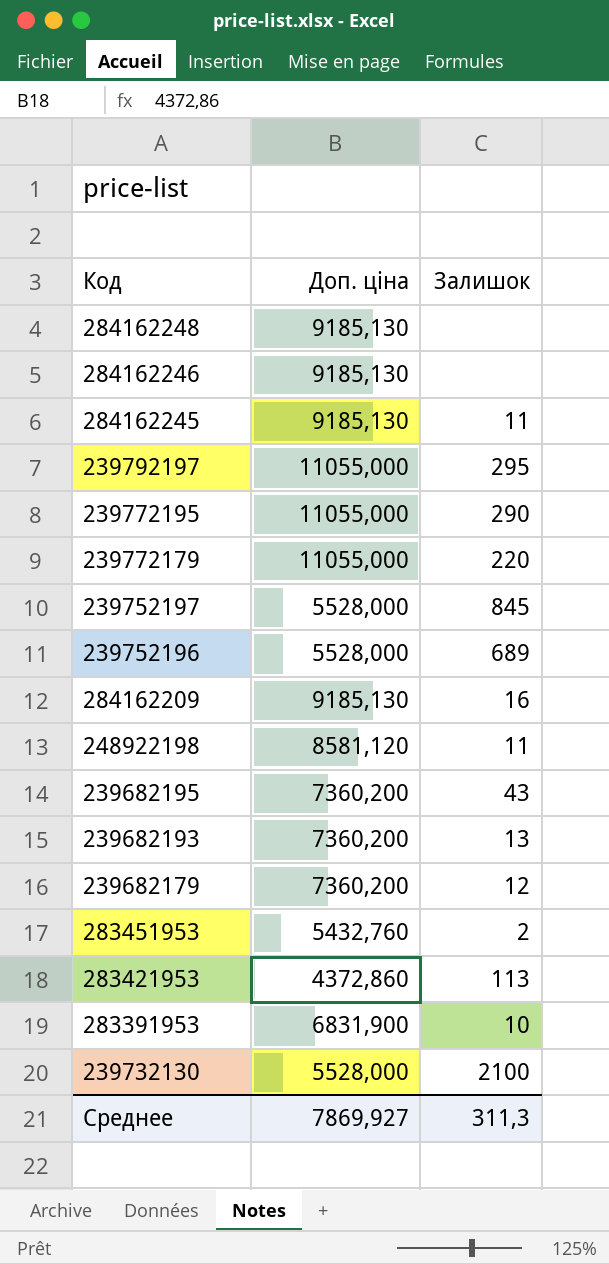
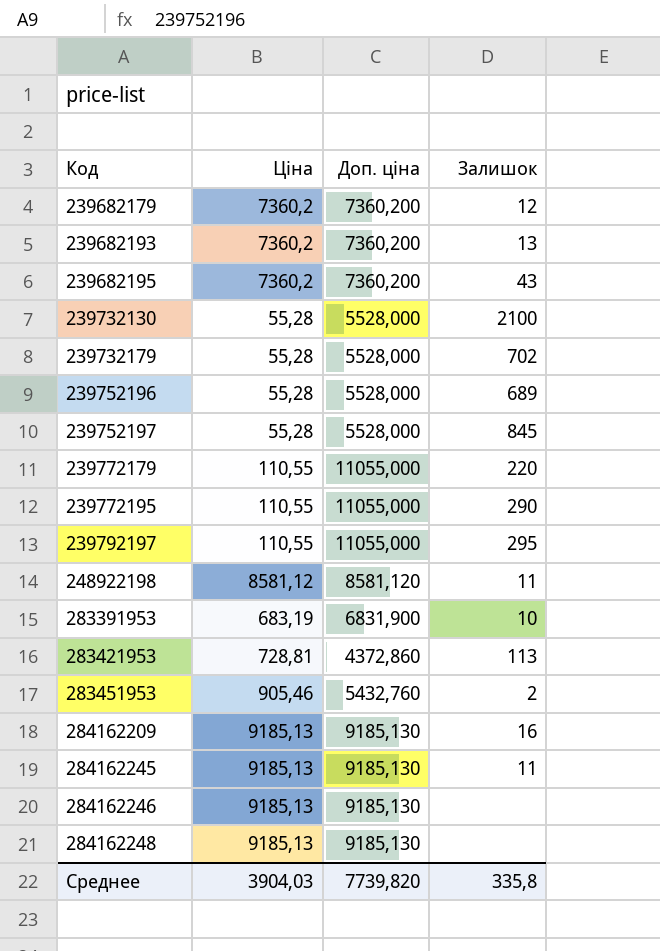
row order: none -> Код ascending
column Ціна | position: none -> 2
row 239732179: none -> 55,28 | 5528,000 | 702
Среднее | Доп. ціна: 7869,927 -> 7739,820
Среднее | Залишок: 311,3 -> 335,8

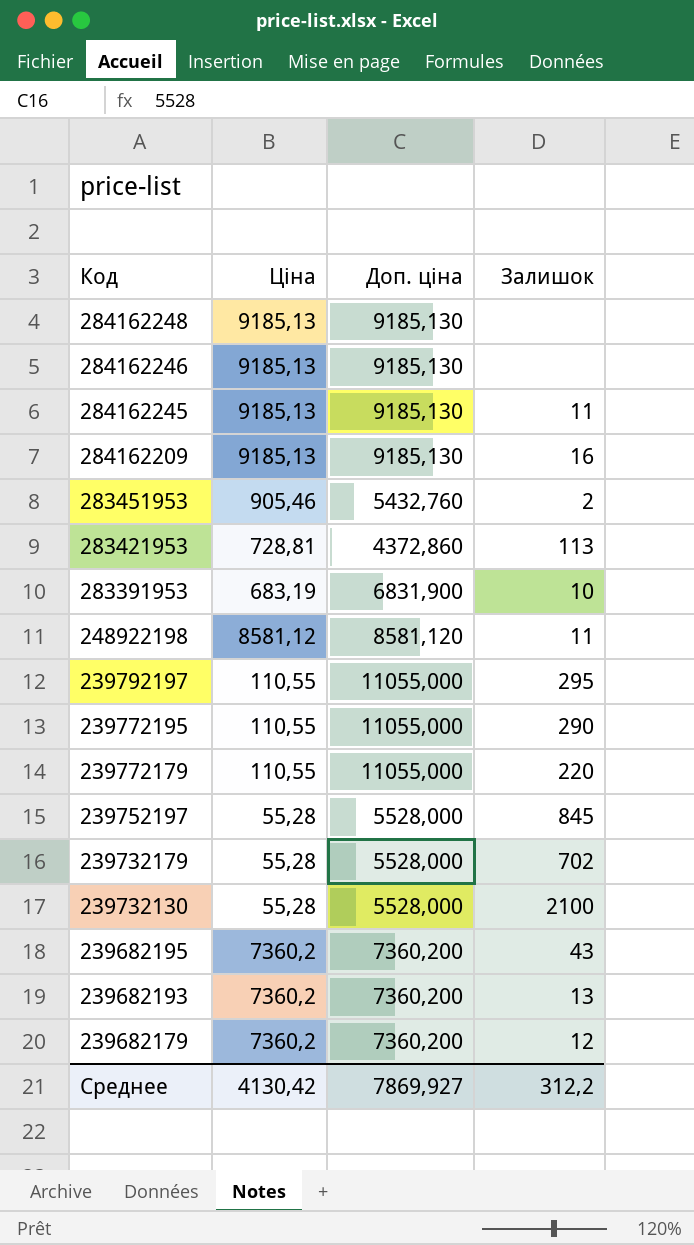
row order: Код ascending -> Код descending
row 239752196: 55,28 | 5528,000 | 689 -> none
Среднее | Ціна: 3904,03 -> 4130,42
Среднее | Доп. ціна: 7739,820 -> 7869,927
Среднее | Залишок: 335,8 -> 312,2

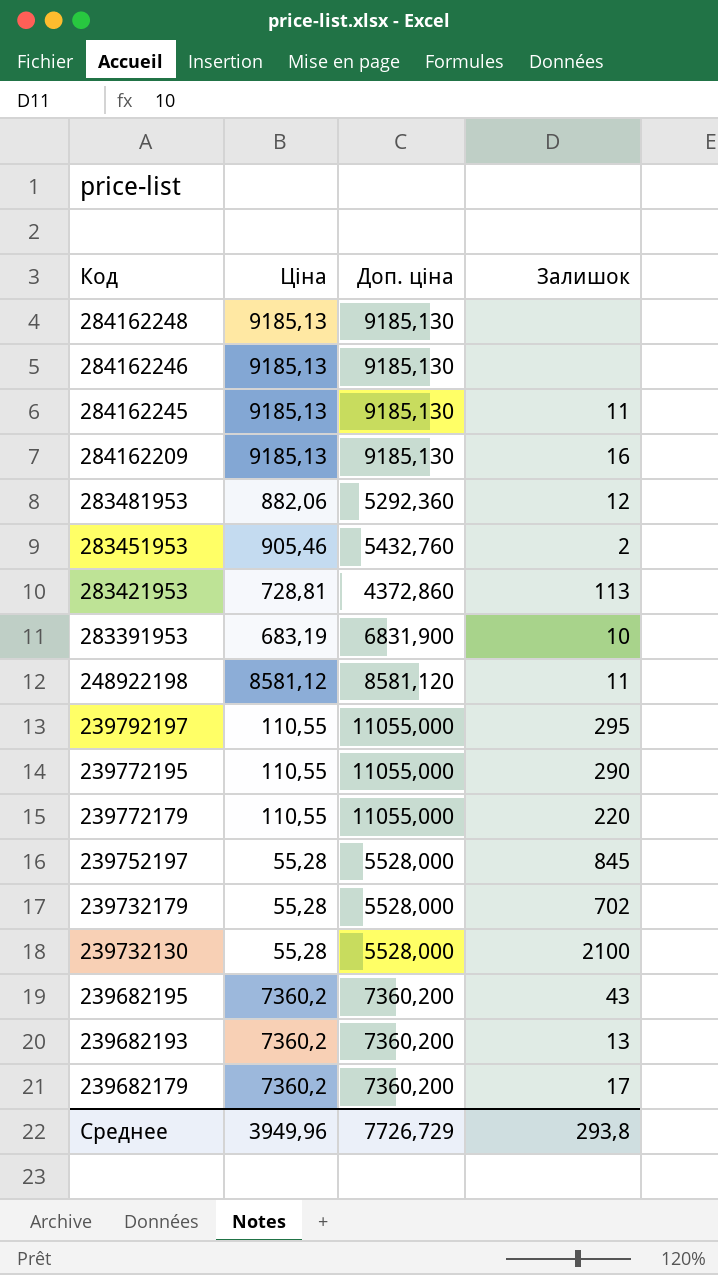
row 283481953: none -> 882,06 | 5292,360 | 12
239682179 | Залишок: 12 -> 17
Среднее | Ціна: 4130,42 -> 3949,96
Среднее | Доп. ціна: 7869,927 -> 7726,729
Среднее | Залишок: 312,2 -> 293,8

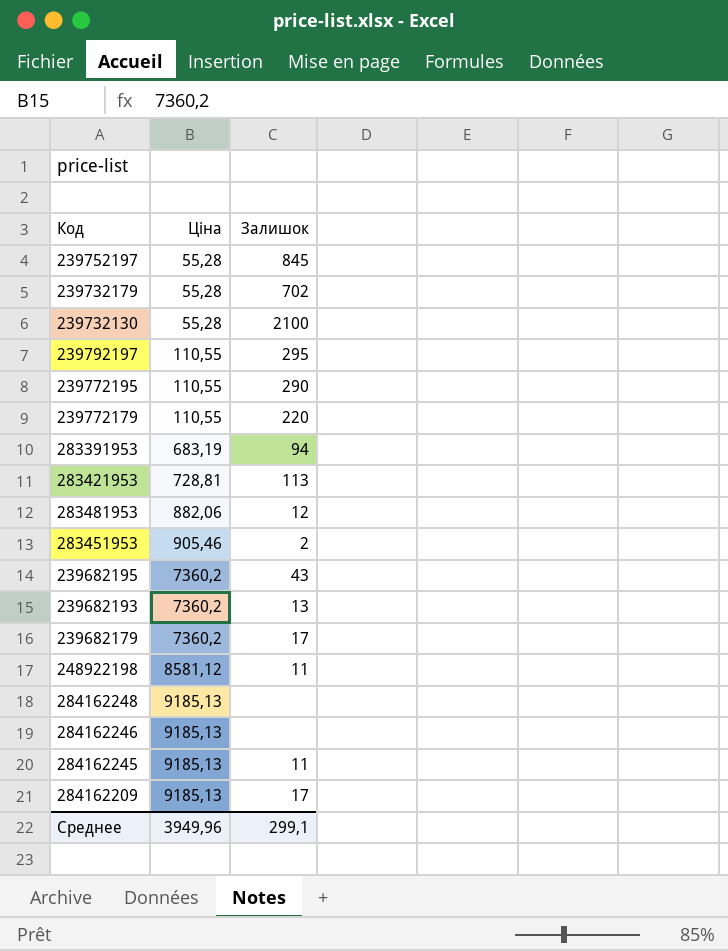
row order: Код descending -> Ціна ascending
column Доп. ціна | position: 3 -> none
283391953 | Залишок: 10 -> 94
284162209 | Залишок: 16 -> 17
Среднее | Залишок: 293,8 -> 299,1

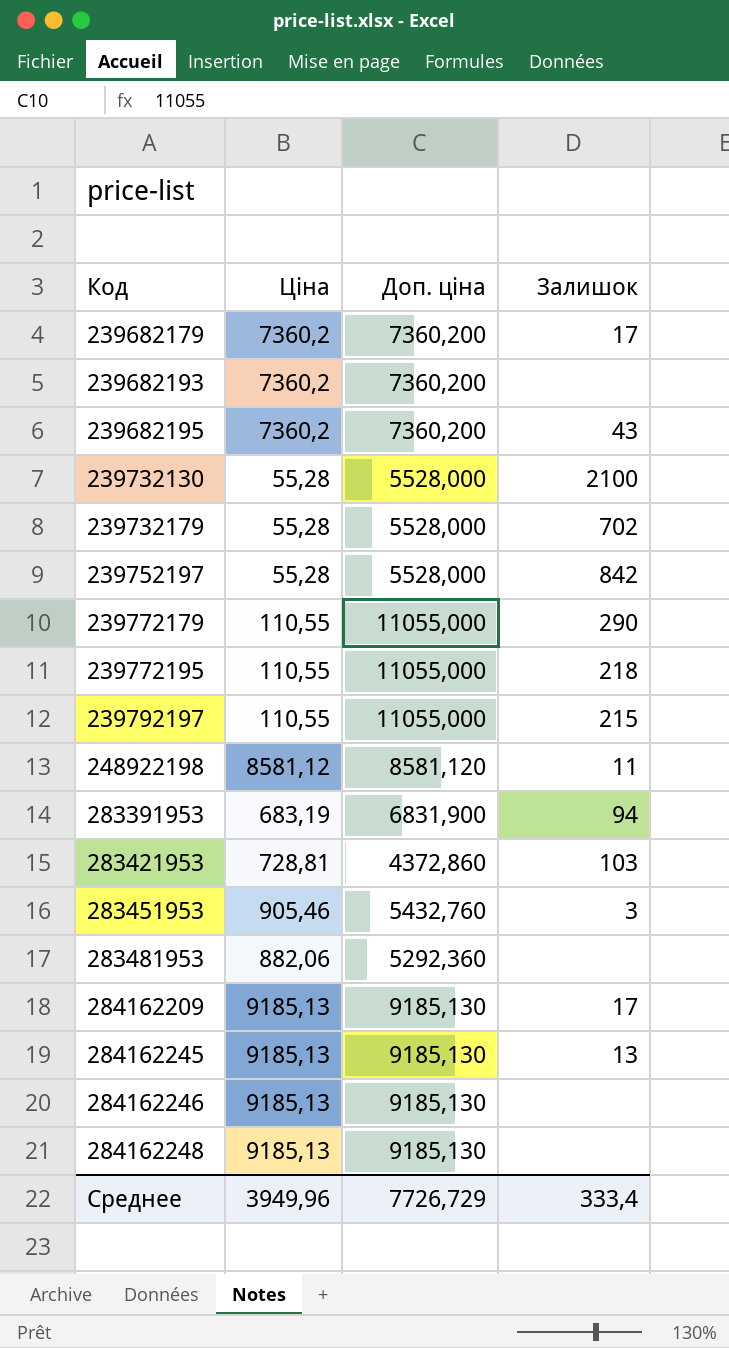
row order: Ціна ascending -> Код ascending
column Доп. ціна | position: none -> 3
239682193 | Залишок: 13 -> none
239752197 | Залишок: 845 -> 842
239772179 | Залишок: 220 -> 290
239772195 | Залишок: 290 -> 218
239792197 | Залишок: 295 -> 215
283421953 | Залишок: 113 -> 103
283451953 | Залишок: 2 -> 3
283481953 | Залишок: 12 -> none
284162245 | Залишок: 11 -> 13
Среднее | Залишок: 299,1 -> 333,4

